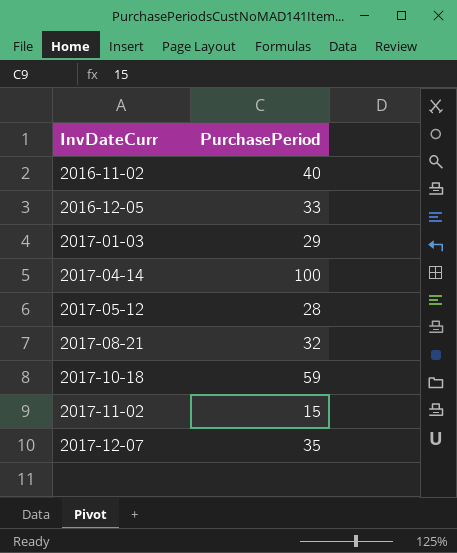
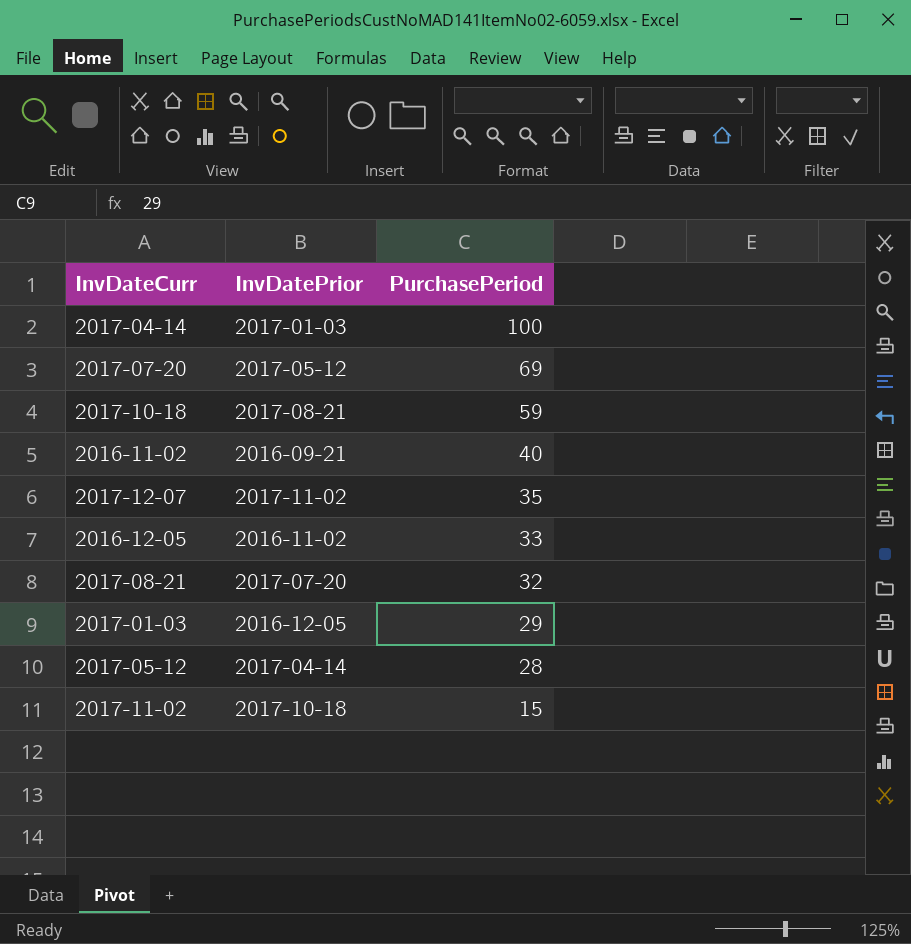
row order: InvDateCurr ascending -> PurchasePeriod descending
column InvDatePrior | position: none -> 2
row 2017-07-20: none -> 2017-05-12 | 69

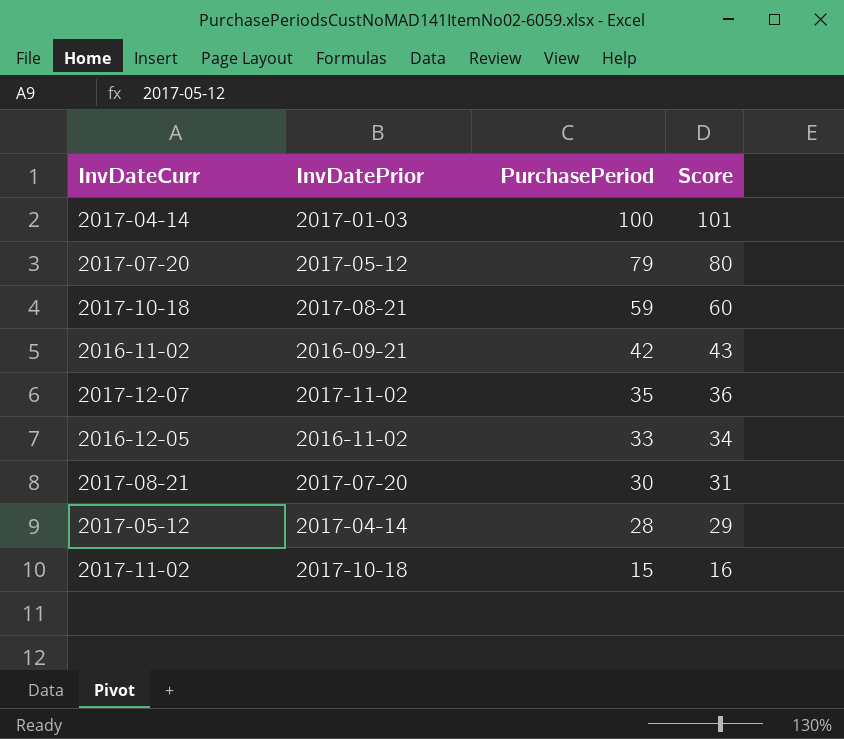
column Score | formula: none -> [PurchasePeriod] + 1
row 2017-01-03: 2016-12-05 | 29 -> none
2017-07-20 | PurchasePeriod: 69 -> 79
2016-11-02 | PurchasePeriod: 40 -> 42
2017-08-21 | PurchasePeriod: 32 -> 30

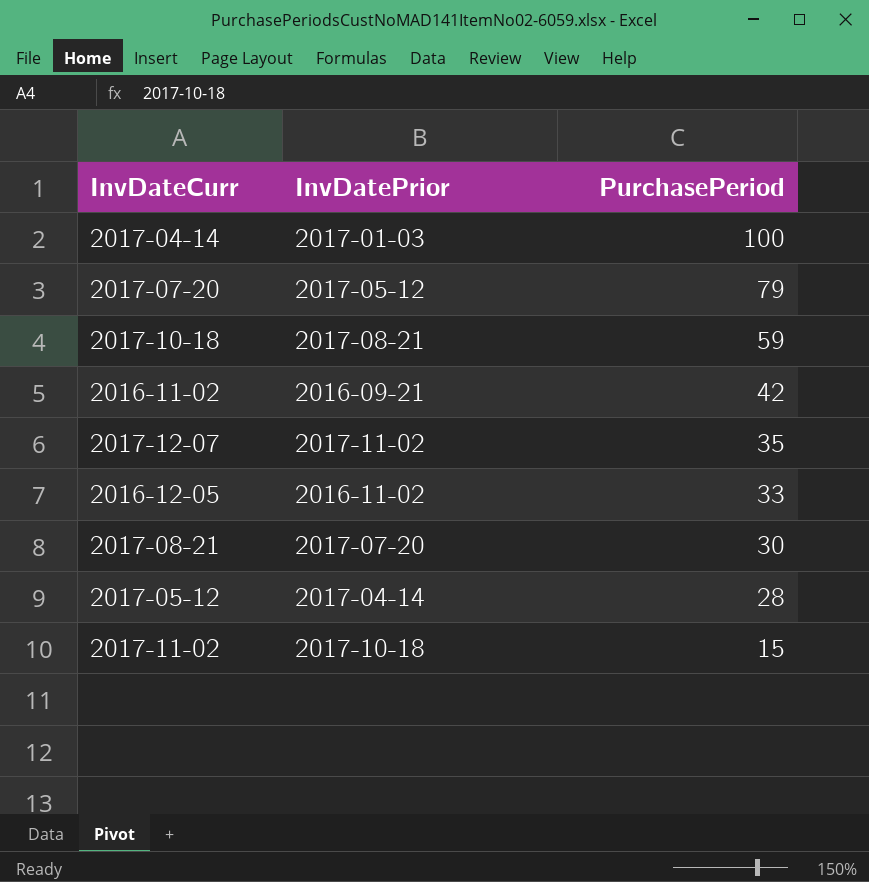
column Score | formula: [PurchasePeriod] + 1 -> none

